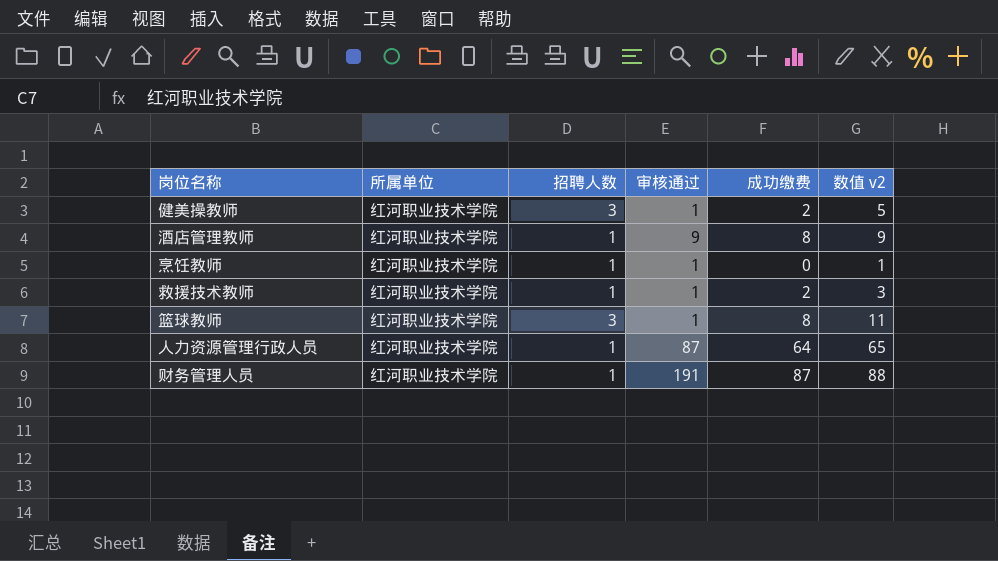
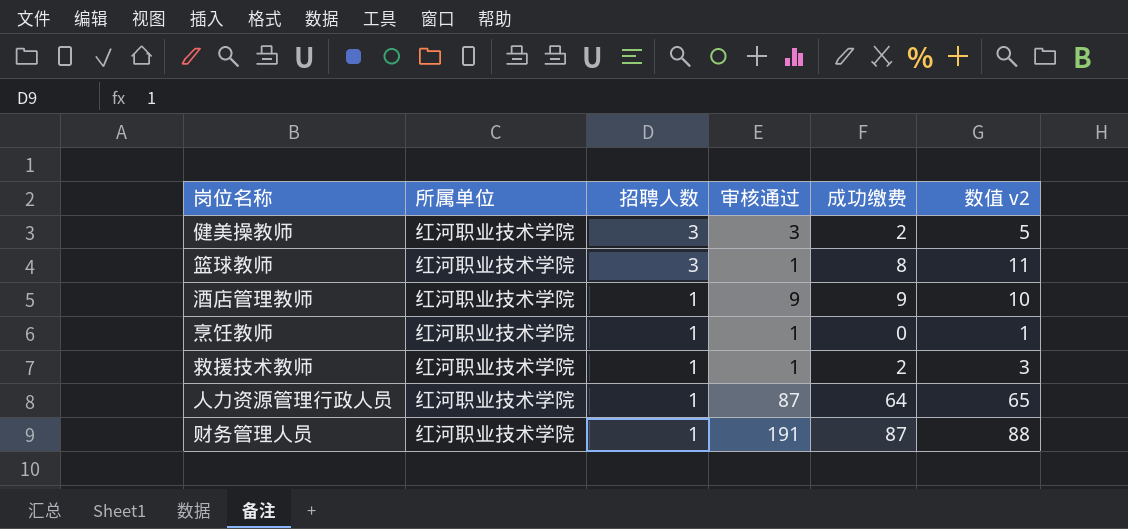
row order: none -> 招聘人数 descending
健美操教师 | 审核通过: 1 -> 3
酒店管理教师 | 成功缴费: 8 -> 9
酒店管理教师 | 数值 v2: 9 -> 10

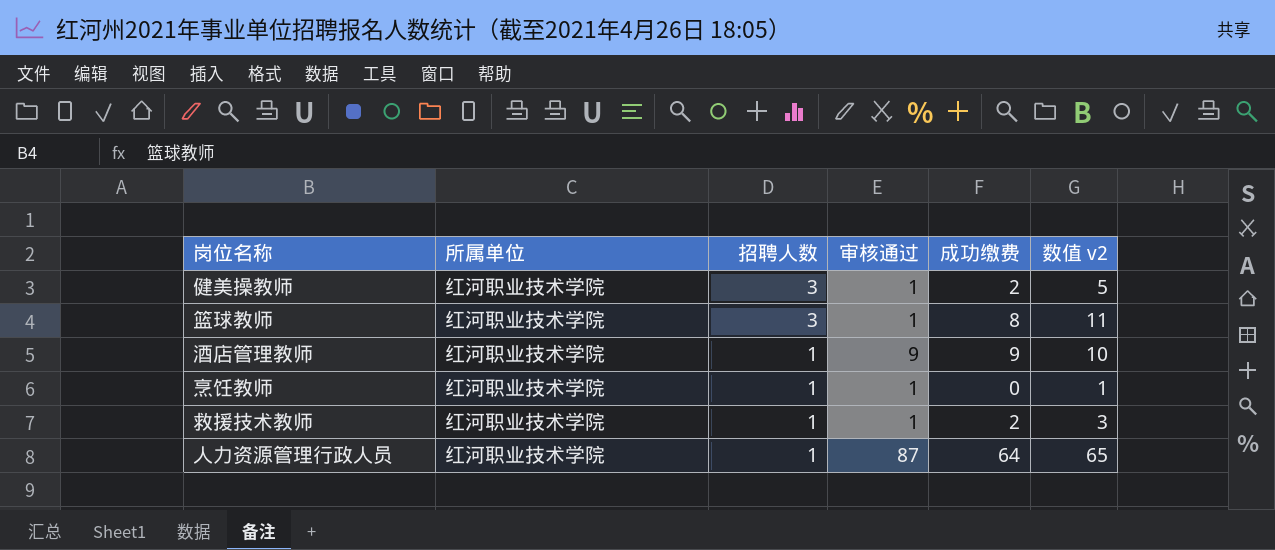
row 财务管理人员: 红河职业技术学院 | 1 | 191 | 87 | 88 -> none
健美操教师 | 审核通过: 3 -> 1

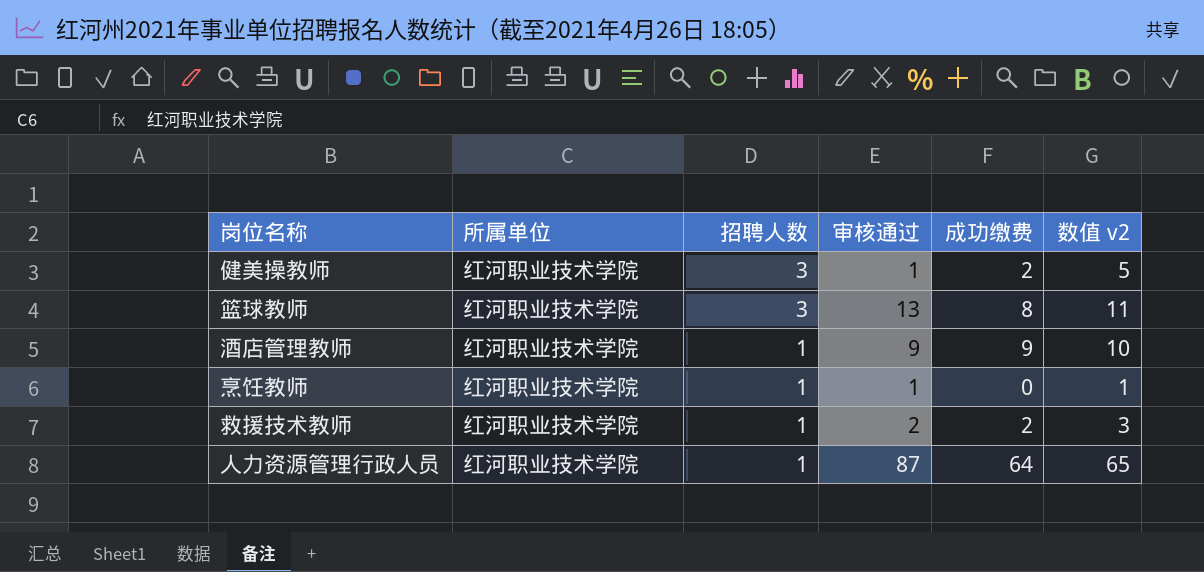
篮球教师 | 审核通过: 1 -> 13
救援技术教师 | 审核通过: 1 -> 2

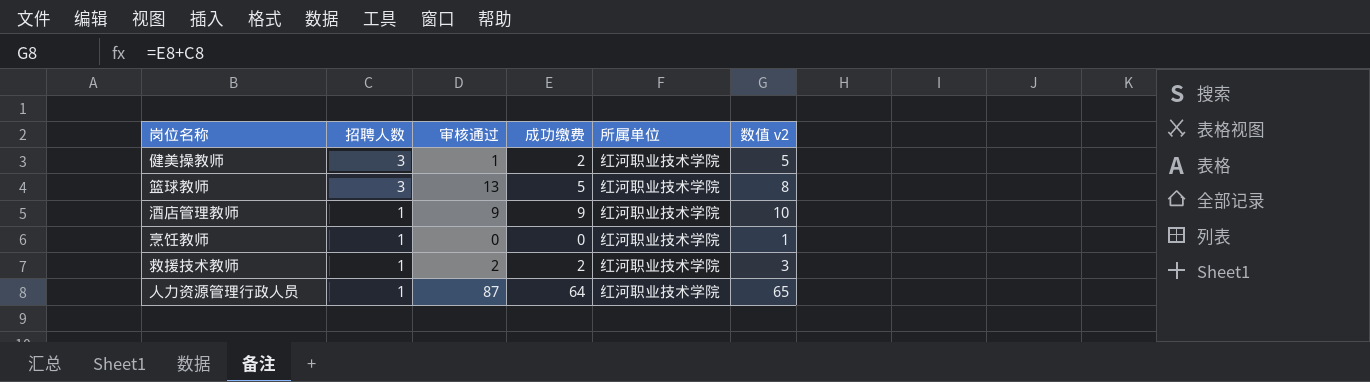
column 所属单位 | position: 2 -> 5
篮球教师 | 成功缴费: 8 -> 5
篮球教师 | 数值 v2: 11 -> 8
烹饪教师 | 审核通过: 1 -> 0

